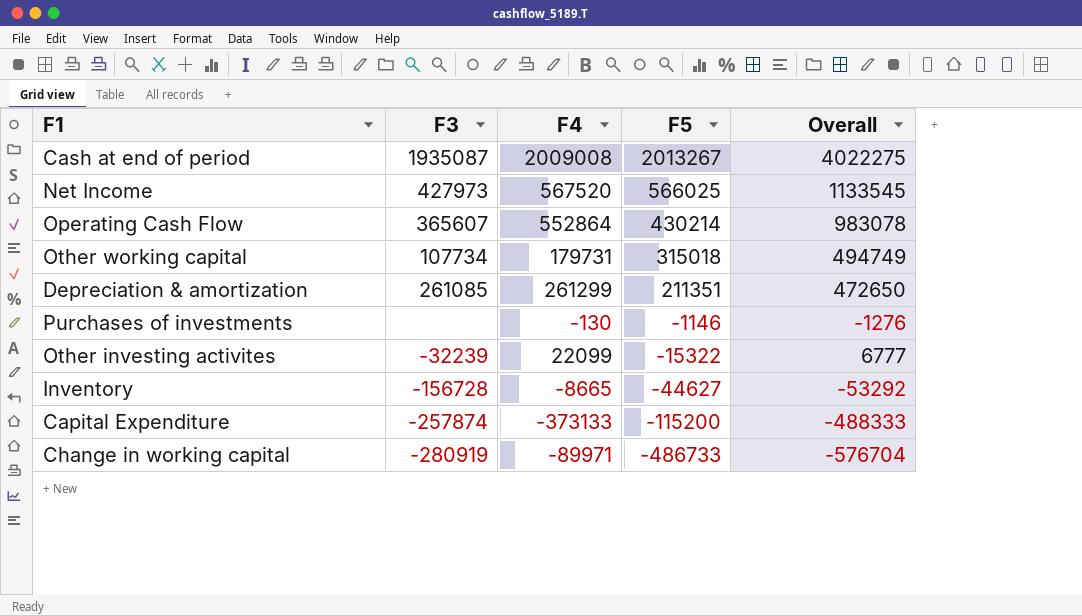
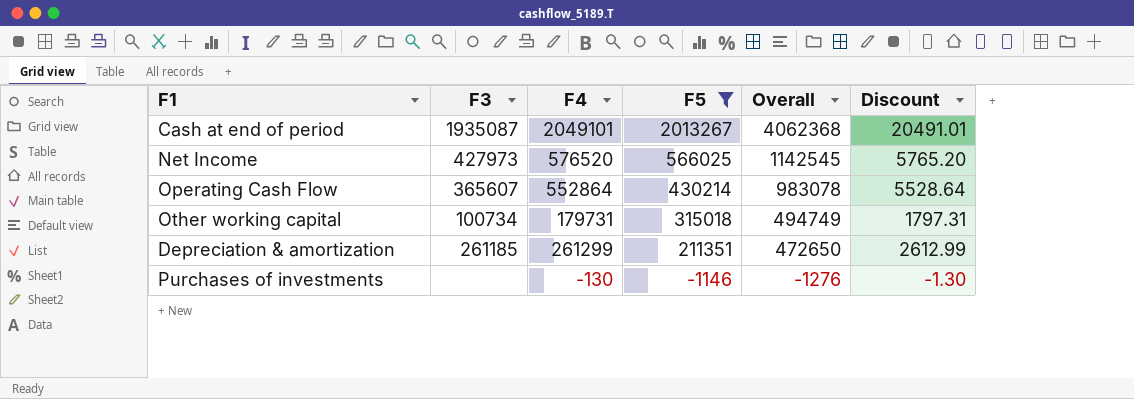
filter: none -> F5 >= -1146
column Discount | formula: none -> [F4] * 0.01
Cash at end of period | F4: 2009008 -> 2049101
Cash at end of period | Overall: 4022275 -> 4062368
Net Income | F4: 567520 -> 576520
Net Income | Overall: 1133545 -> 1142545
Other working capital | F3: 107734 -> 100734
Depreciation & amortization | F3: 261085 -> 261185

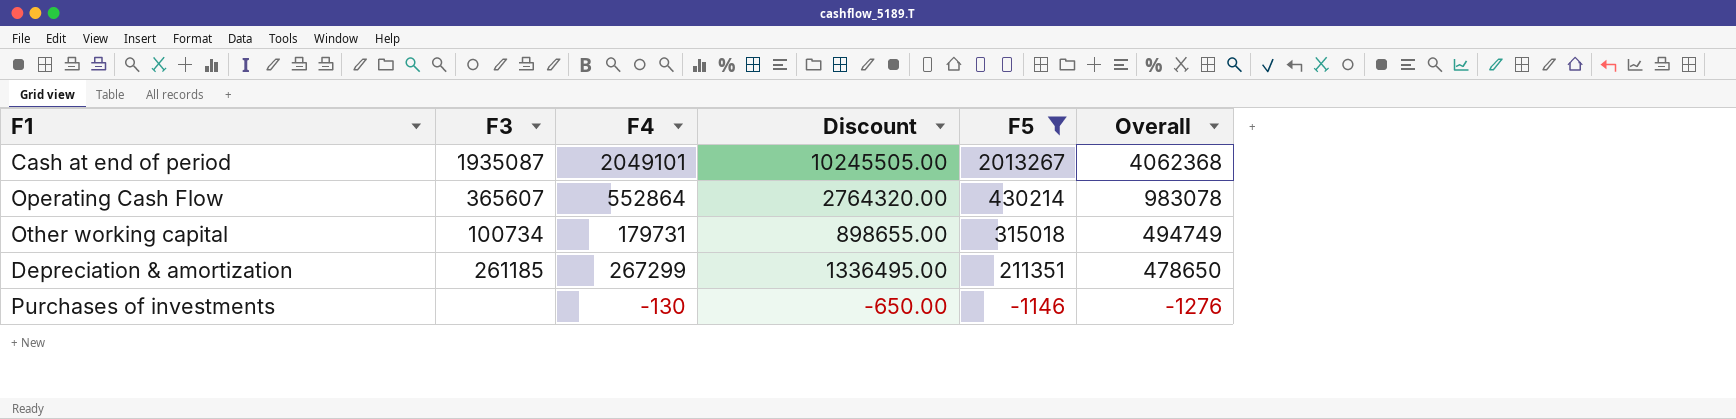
column Discount | formula: [F4] * 0.01 -> [F4] * 5
column Discount | position: 6 -> 4
row Net Income: 427973 | 576520 | 566025 | 1142545 | 5765.20 -> none
Depreciation & amortization | F4: 261299 -> 267299
Depreciation & amortization | Overall: 472650 -> 478650

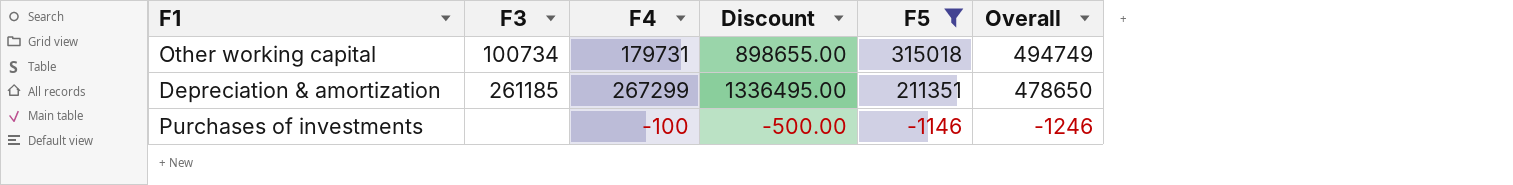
row Cash at end of period: 1935087 | 2049101 | 10245505.00 | 2013267 | 4062368 -> none
row Operating Cash Flow: 365607 | 552864 | 2764320.00 | 430214 | 983078 -> none
Purchases of investments | F4: -130 -> -100
Purchases of investments | Discount: -650.00 -> -500.00
Purchases of investments | Overall: -1276 -> -1246

